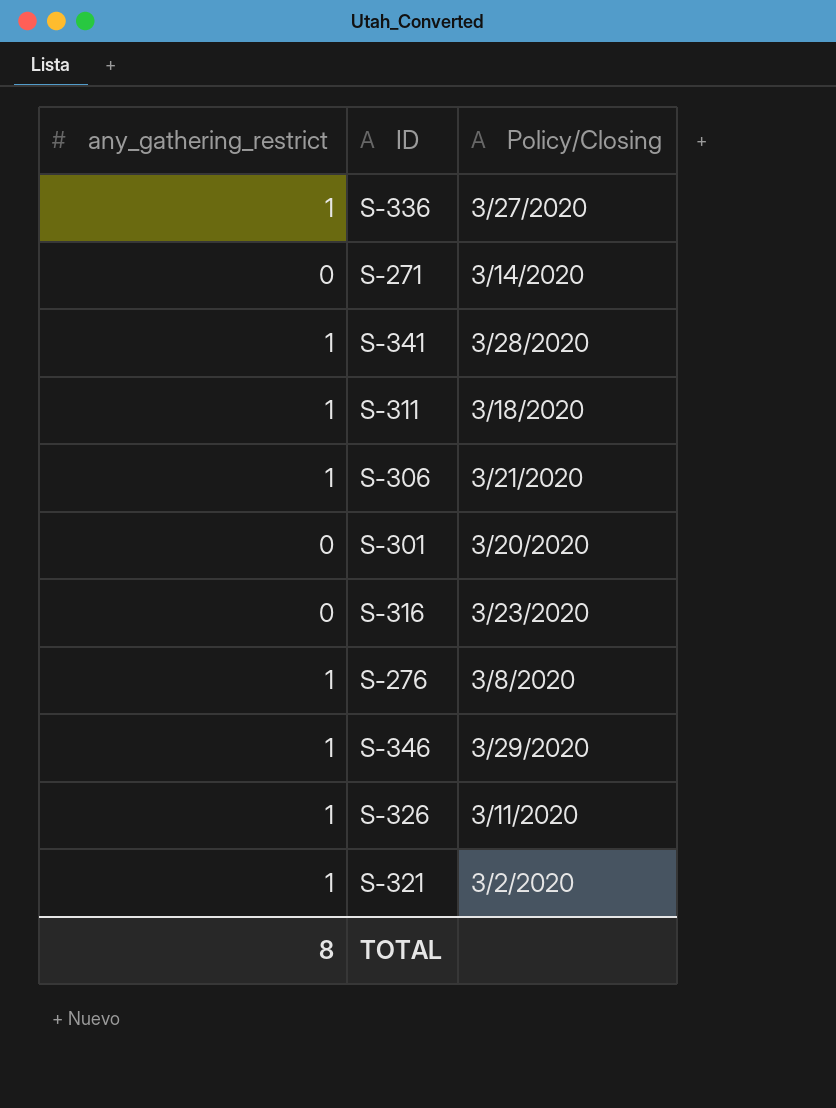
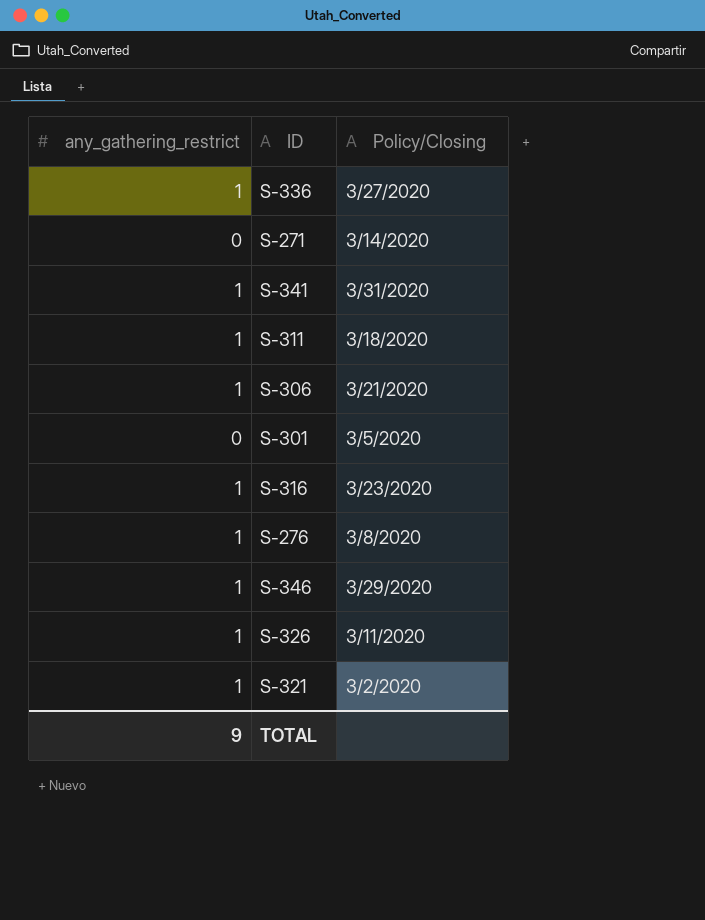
S-341 | Policy/Closing: 3/28/2020 -> 3/31/2020
S-301 | Policy/Closing: 3/20/2020 -> 3/5/2020
S-316 | any_gathering_restrict: 0 -> 1
TOTAL | any_gathering_restrict: 8 -> 9

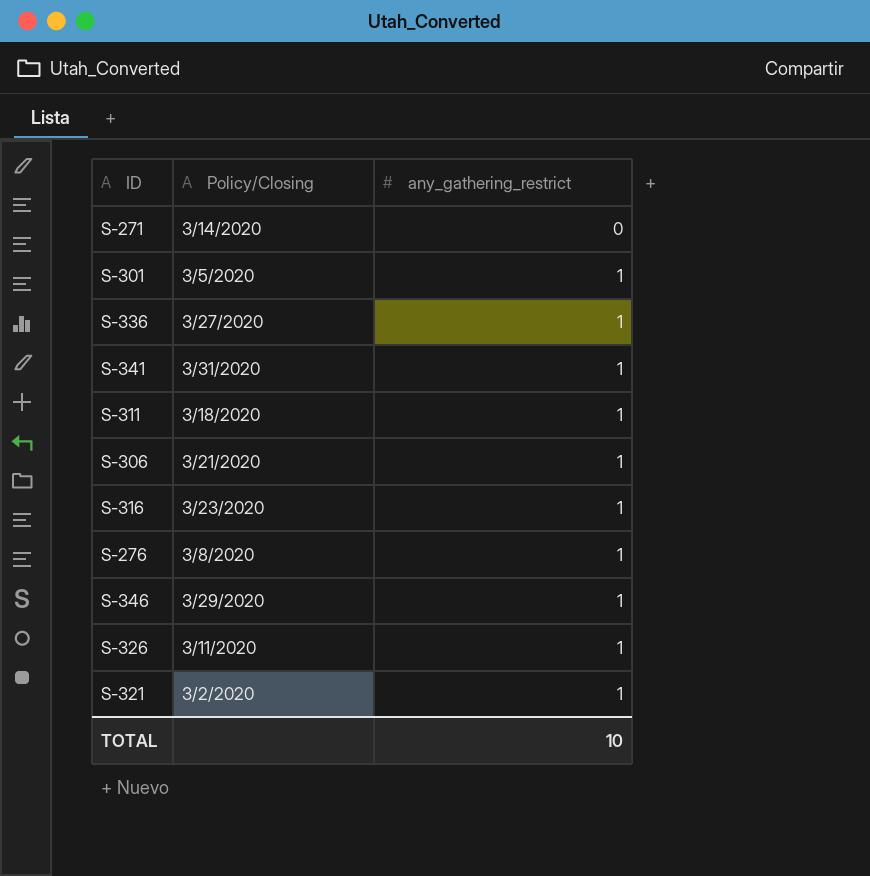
row order: none -> any_gathering_restrict ascending
column any_gathering_restrict | position: 1 -> 3
S-301 | any_gathering_restrict: 0 -> 1
TOTAL | any_gathering_restrict: 9 -> 10

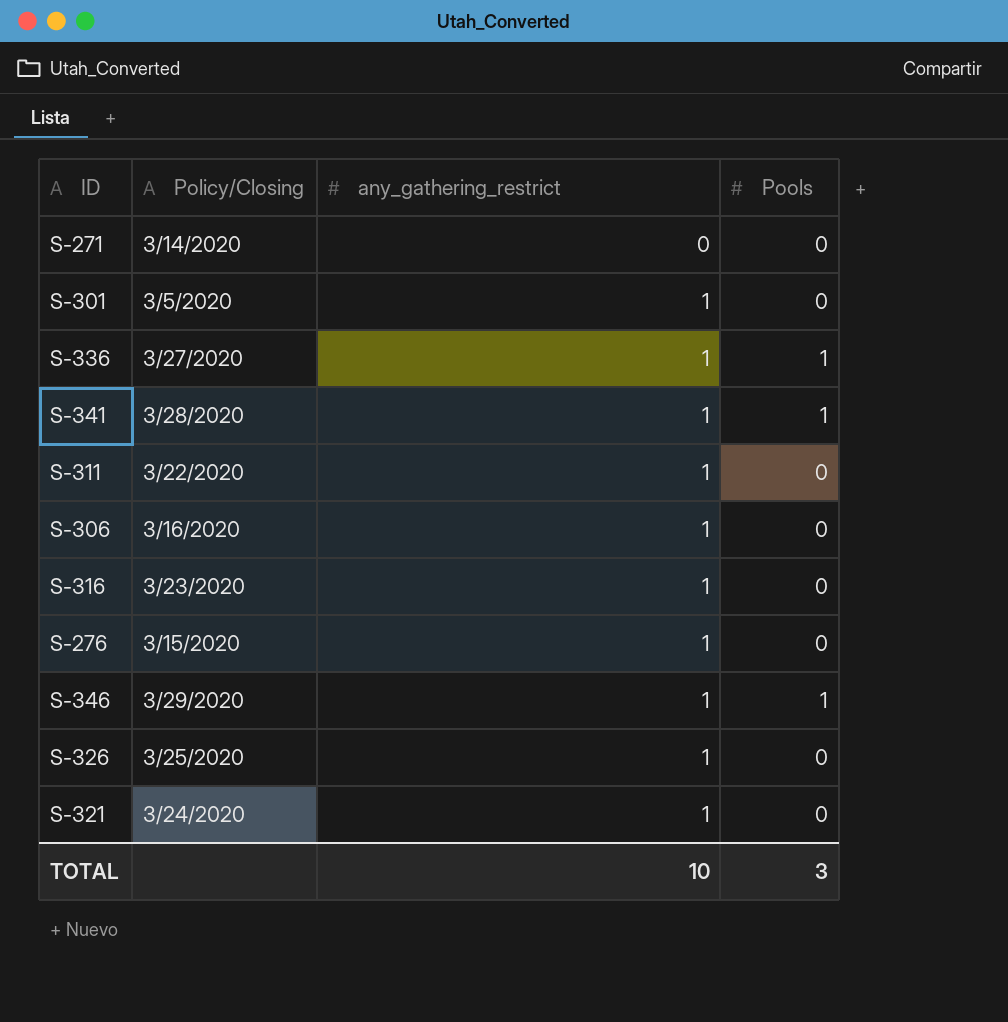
column Pools | position: none -> 4
S-341 | Policy/Closing: 3/31/2020 -> 3/28/2020
S-311 | Policy/Closing: 3/18/2020 -> 3/22/2020
S-306 | Policy/Closing: 3/21/2020 -> 3/16/2020
S-276 | Policy/Closing: 3/8/2020 -> 3/15/2020
S-326 | Policy/Closing: 3/11/2020 -> 3/25/2020
S-321 | Policy/Closing: 3/2/2020 -> 3/24/2020

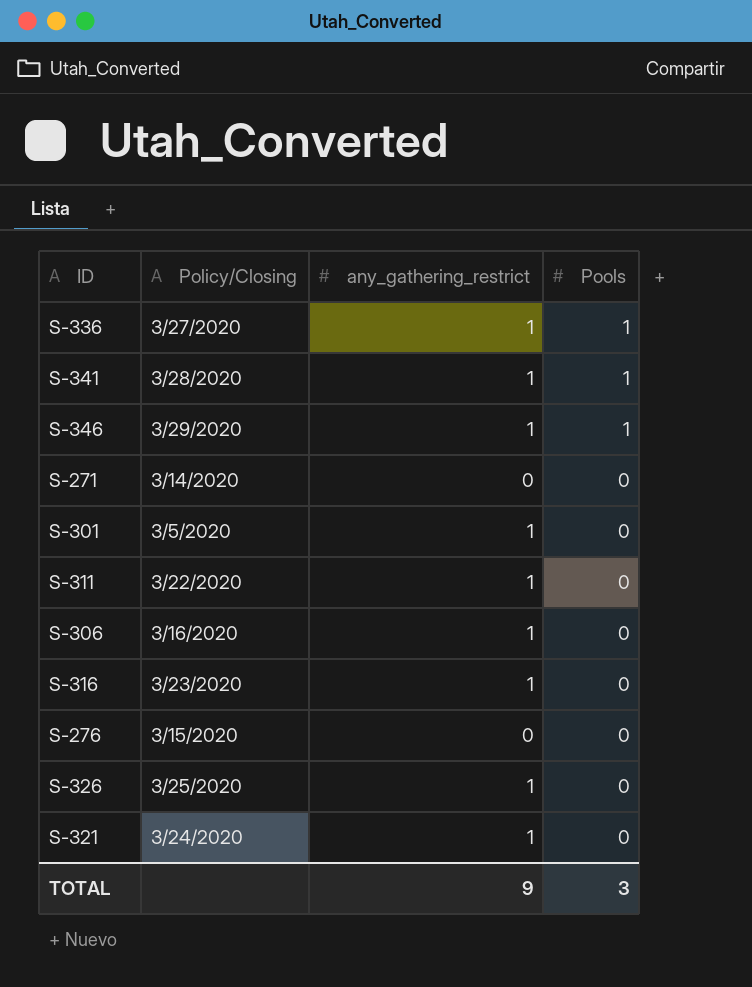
row order: any_gathering_restrict ascending -> Pools descending
S-276 | any_gathering_restrict: 1 -> 0
TOTAL | any_gathering_restrict: 10 -> 9

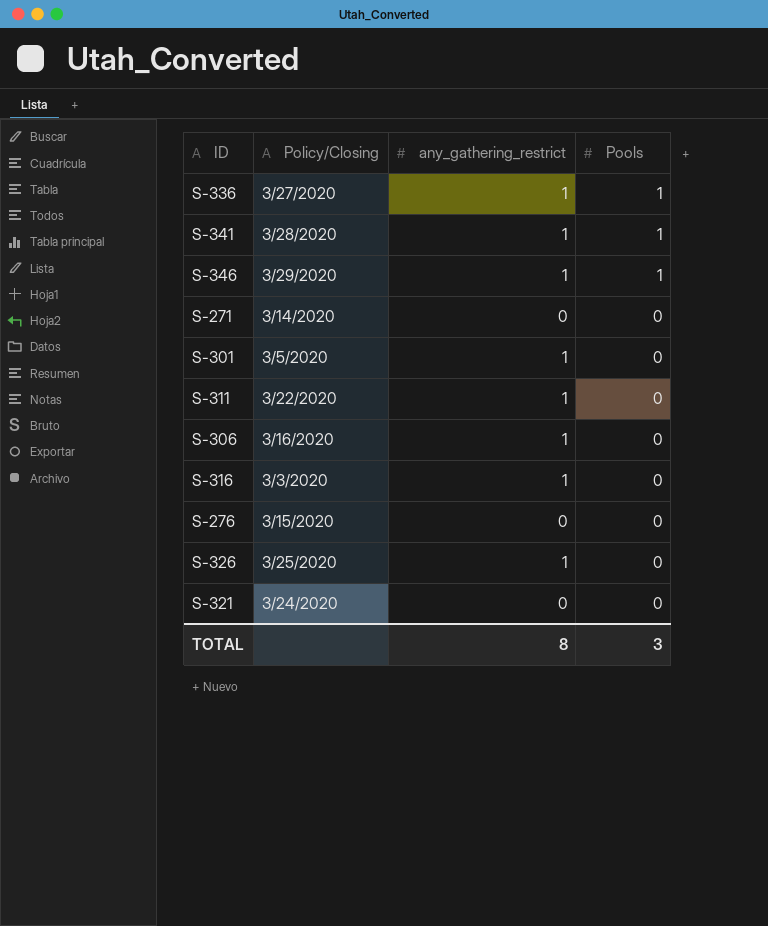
S-316 | Policy/Closing: 3/23/2020 -> 3/3/2020
S-321 | any_gathering_restrict: 1 -> 0
TOTAL | any_gathering_restrict: 9 -> 8

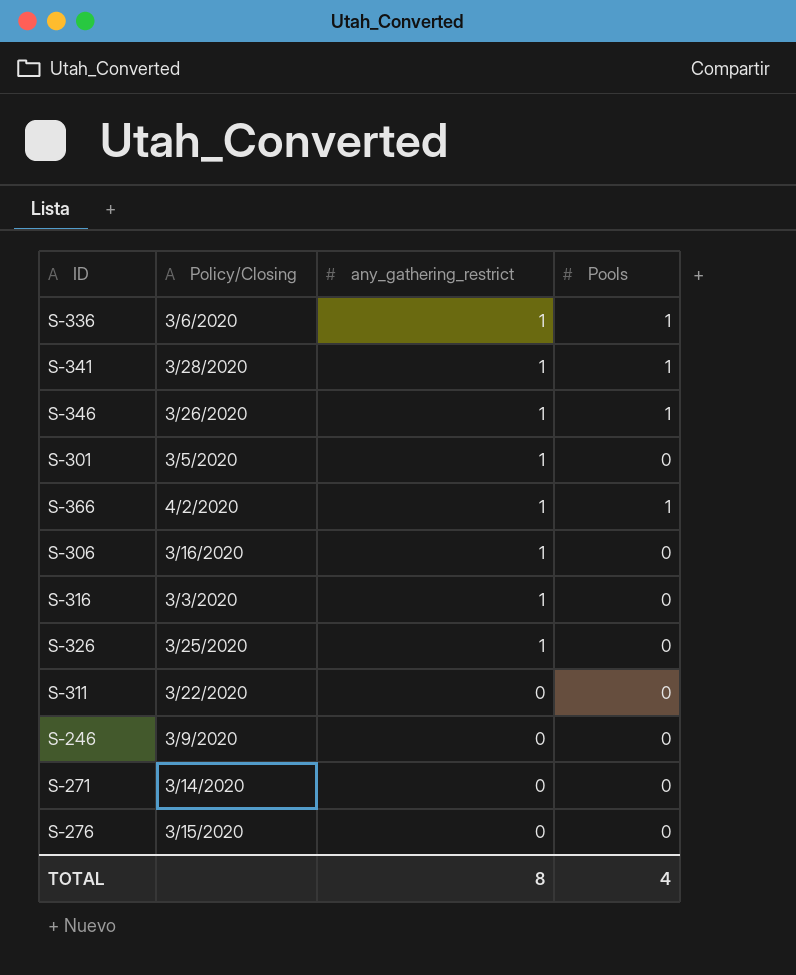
row order: Pools descending -> any_gathering_restrict descending
row S-321: 3/24/2020 | 0 | 0 -> none
S-336 | Policy/Closing: 3/27/2020 -> 3/6/2020
S-346 | Policy/Closing: 3/29/2020 -> 3/26/2020
row S-366: none -> 4/2/2020 | 1 | 1
S-311 | any_gathering_restrict: 1 -> 0
row S-246: none -> 3/9/2020 | 0 | 0
TOTAL | Pools: 3 -> 4

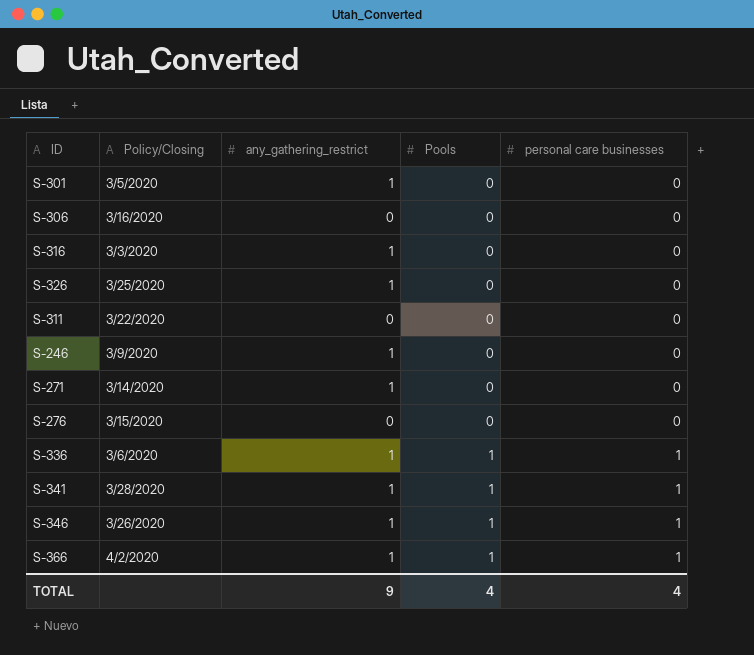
row order: any_gathering_restrict descending -> Pools ascending
column personal care businesses | position: none -> 5
S-306 | any_gathering_restrict: 1 -> 0
S-246 | any_gathering_restrict: 0 -> 1
S-271 | any_gathering_restrict: 0 -> 1
TOTAL | any_gathering_restrict: 8 -> 9

